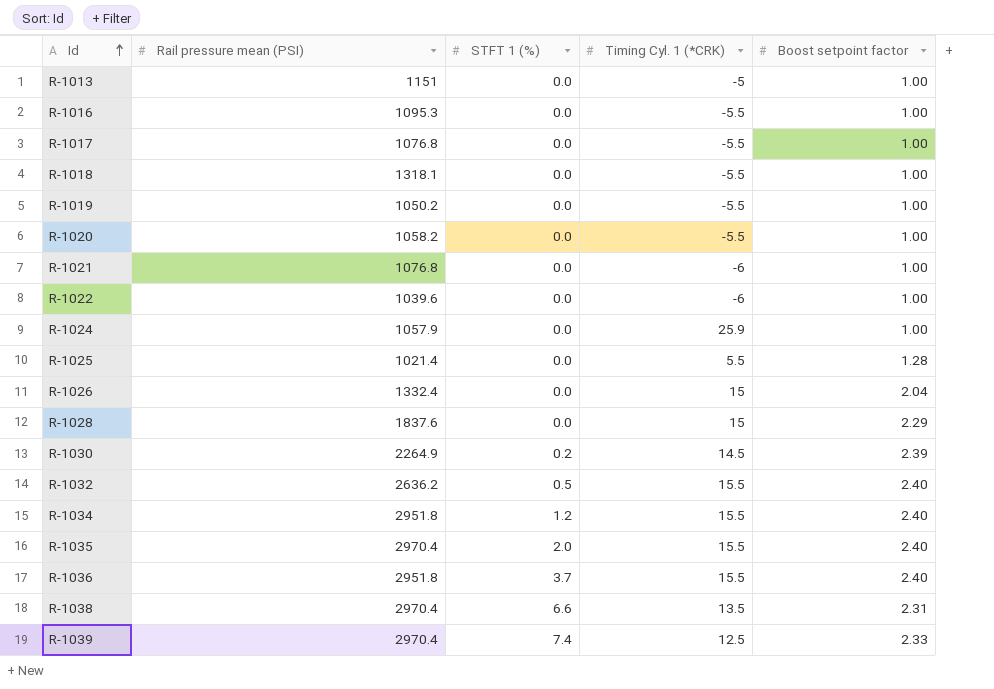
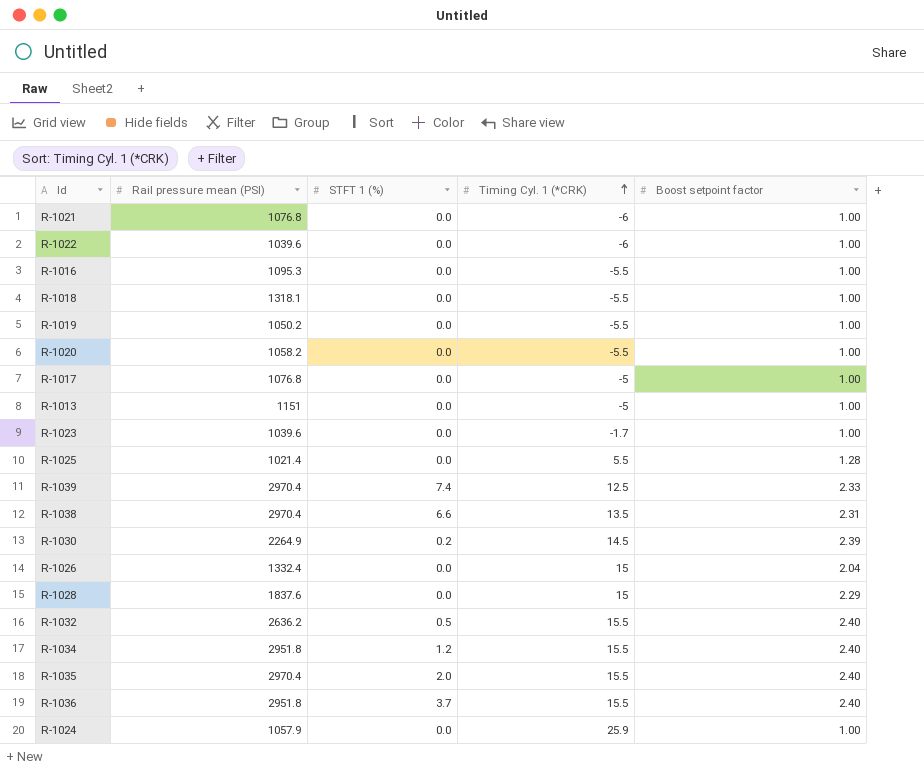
row order: Id ascending -> Timing Cyl. 1 (*CRK) ascending
R-1017 | Timing Cyl. 1 (*CRK): -5.5 -> -5
row R-1023: none -> 1039.6 | 0.0 | -1.7 | 1.00

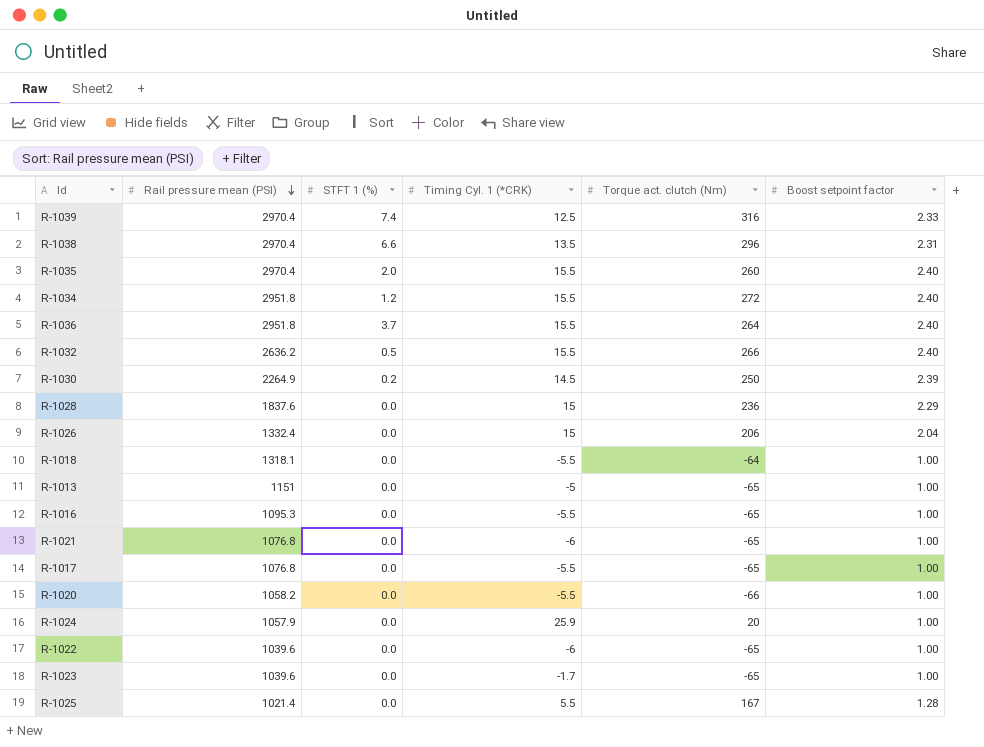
row order: Timing Cyl. 1 (*CRK) ascending -> Rail pressure mean (PSI) descending
column Torque act. clutch (Nm) | position: none -> 5
row R-1019: 1050.2 | 0.0 | -5.5 | 1.00 -> none
R-1017 | Timing Cyl. 1 (*CRK): -5 -> -5.5

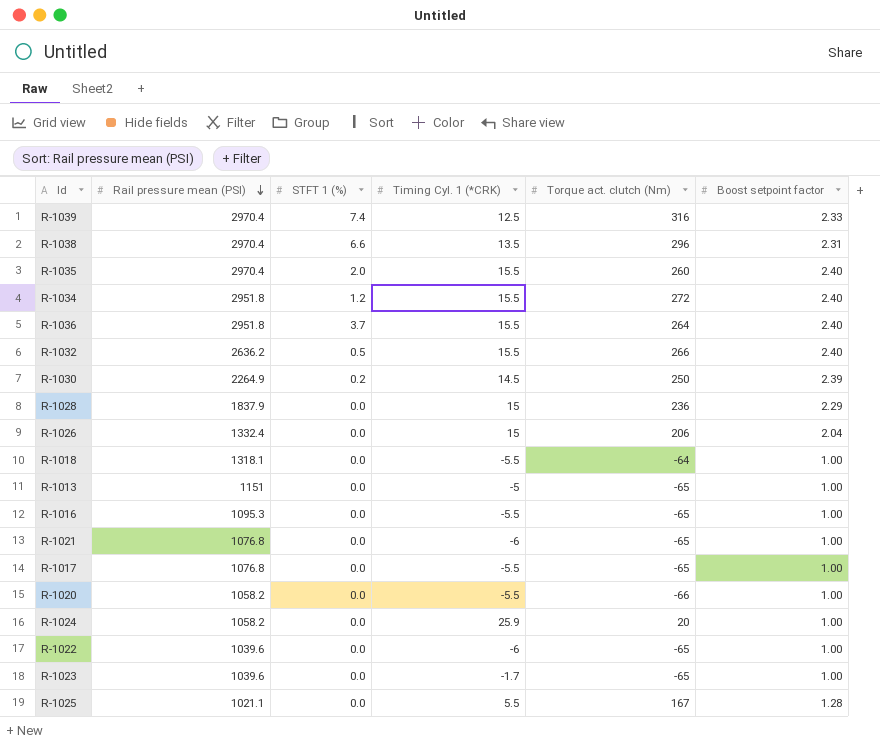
R-1028 | Rail pressure mean (PSI): 1837.6 -> 1837.9
R-1024 | Rail pressure mean (PSI): 1057.9 -> 1058.2
R-1025 | Rail pressure mean (PSI): 1021.4 -> 1021.1

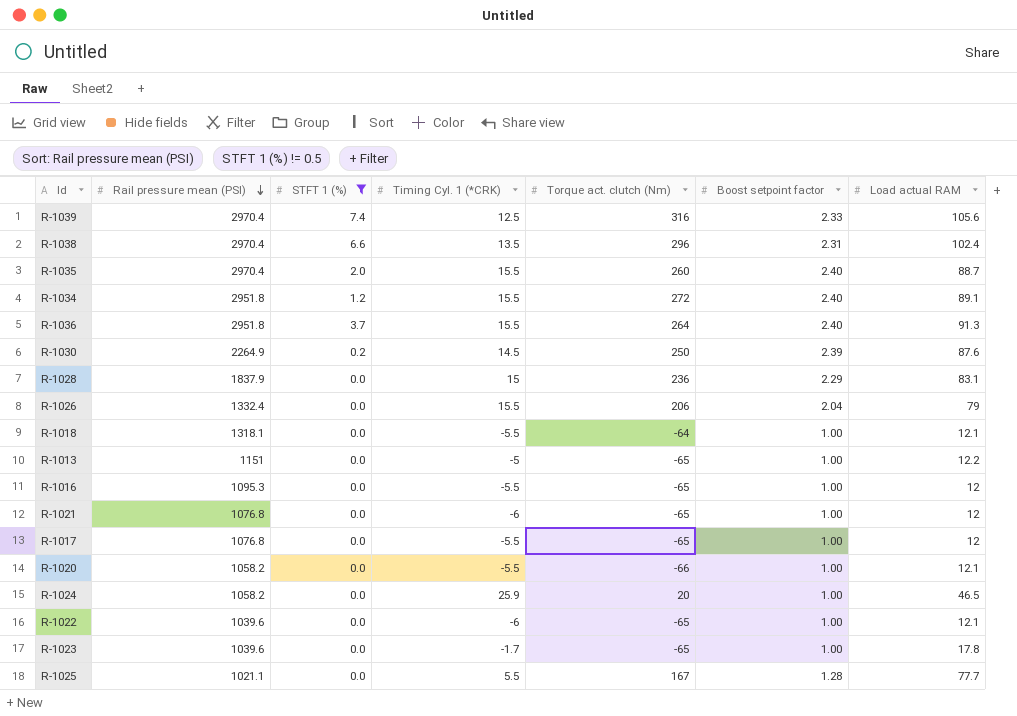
filter: none -> STFT 1 (%) != 0.5
column Load actual RAM | position: none -> 7
R-1026 | Timing Cyl. 1 (*CRK): 15 -> 15.5

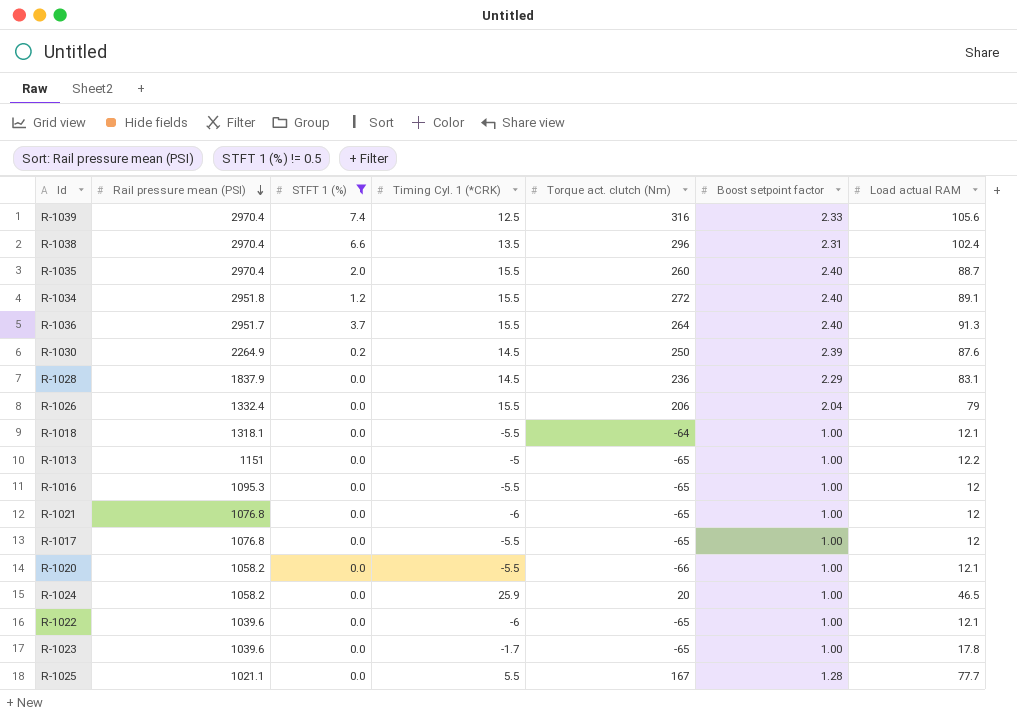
R-1036 | Rail pressure mean (PSI): 2951.8 -> 2951.7
R-1028 | Timing Cyl. 1 (*CRK): 15 -> 14.5

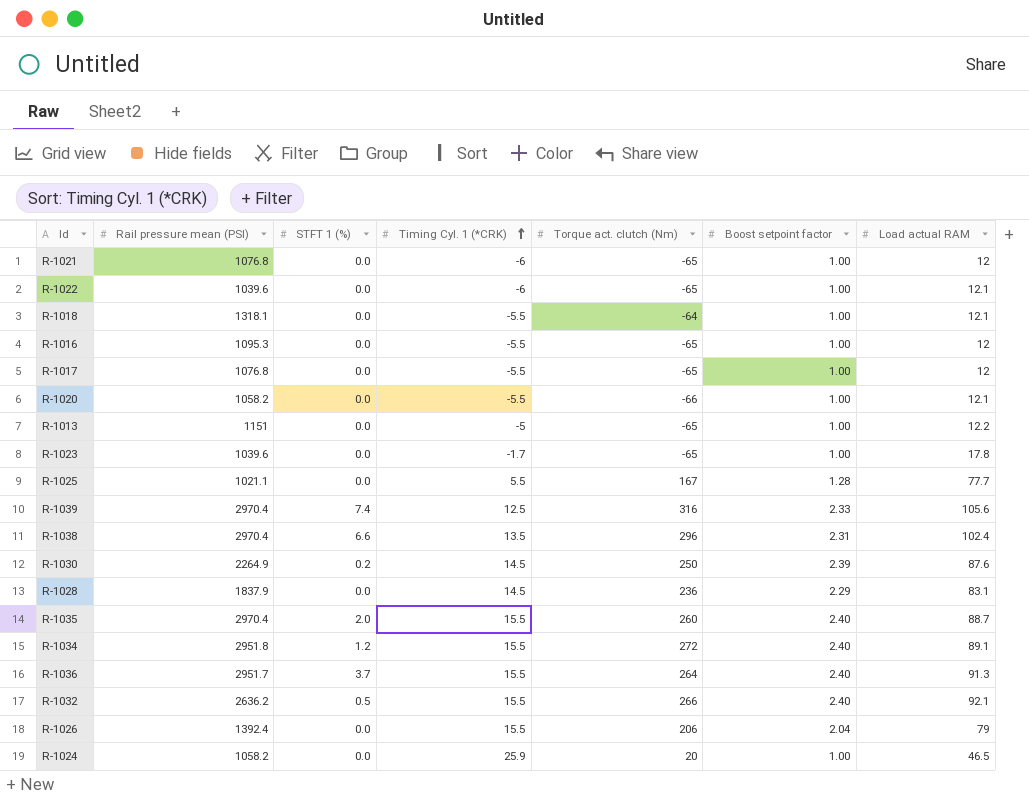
filter: STFT 1 (%) != 0.5 -> none
row order: Rail pressure mean (PSI) descending -> Timing Cyl. 1 (*CRK) ascending
R-1026 | Rail pressure mean (PSI): 1332.4 -> 1392.4

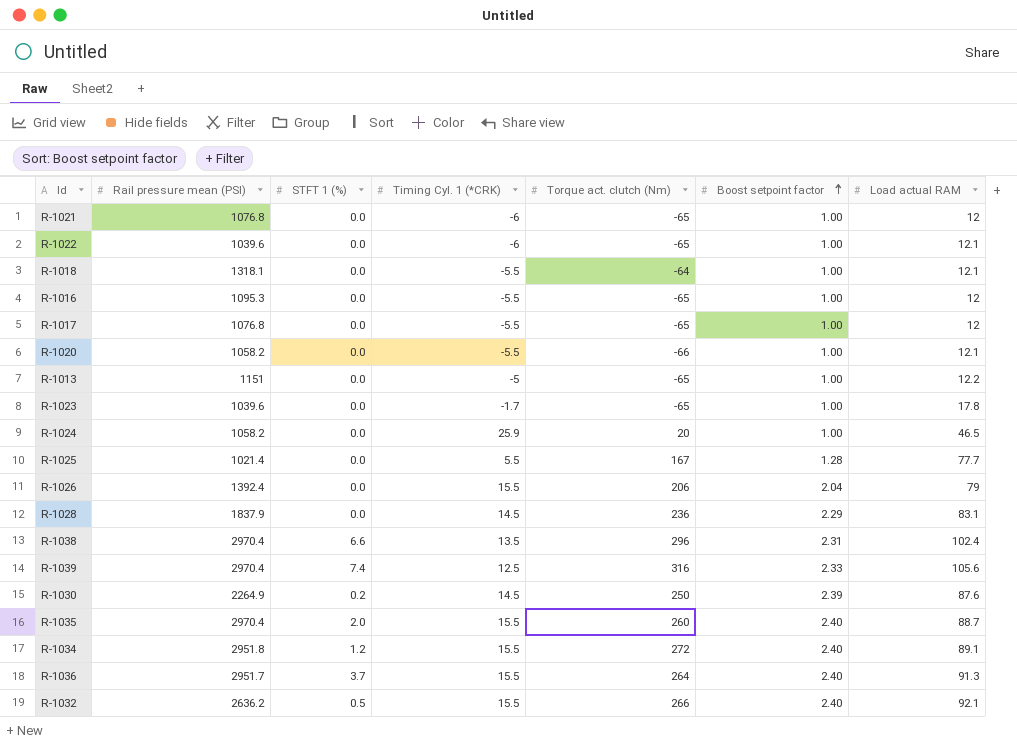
row order: Timing Cyl. 1 (*CRK) ascending -> Boost setpoint factor ascending
R-1025 | Rail pressure mean (PSI): 1021.1 -> 1021.4

